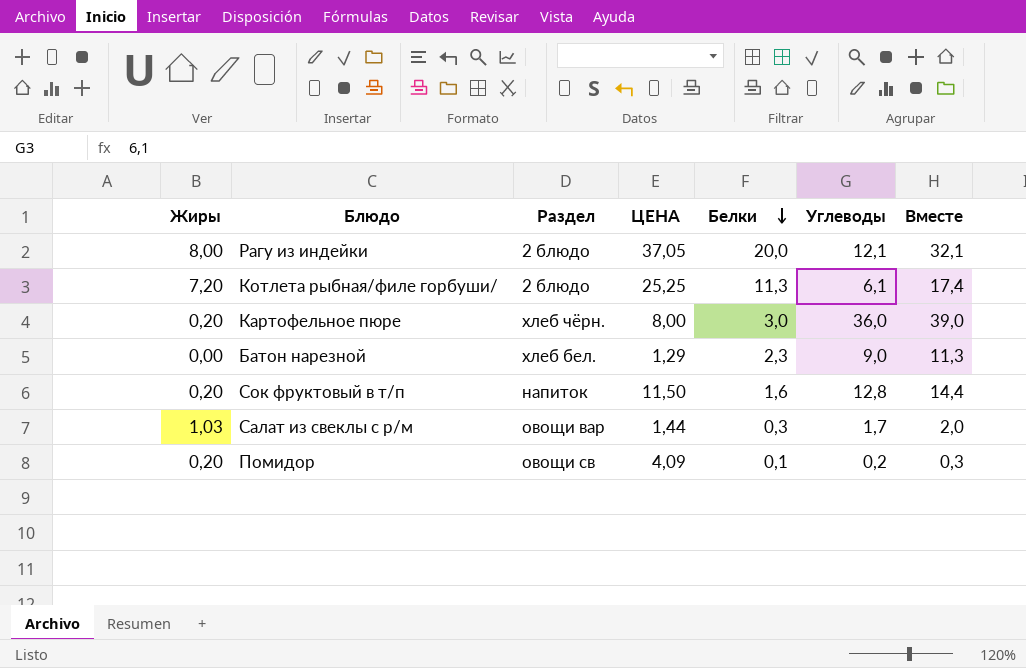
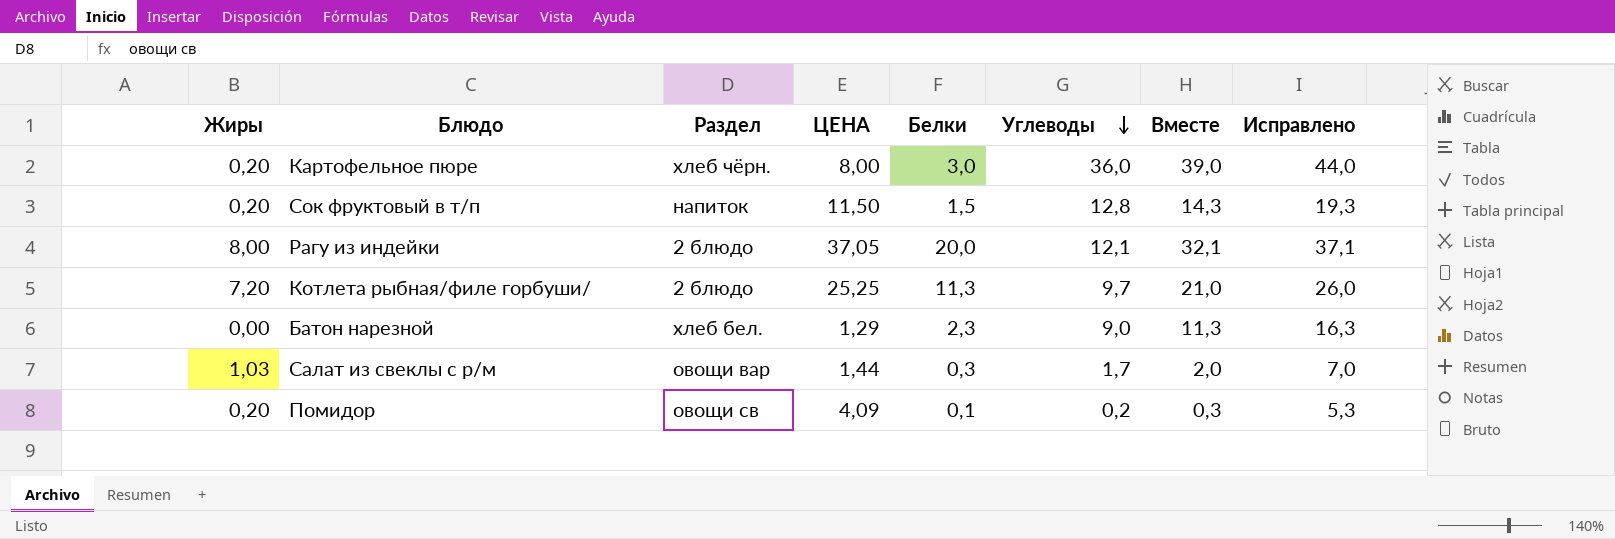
row order: Белки descending -> Углеводы descending
column Исправлено | formula: none -> [Вместе] + 5
Сок фруктовый в т/п | Белки: 1,6 -> 1,5
Сок фруктовый в т/п | Вместе: 14,4 -> 14,3
Котлета рыбная/филе горбуши/ | Углеводы: 6,1 -> 9,7
Котлета рыбная/филе горбуши/ | Вместе: 17,4 -> 21,0

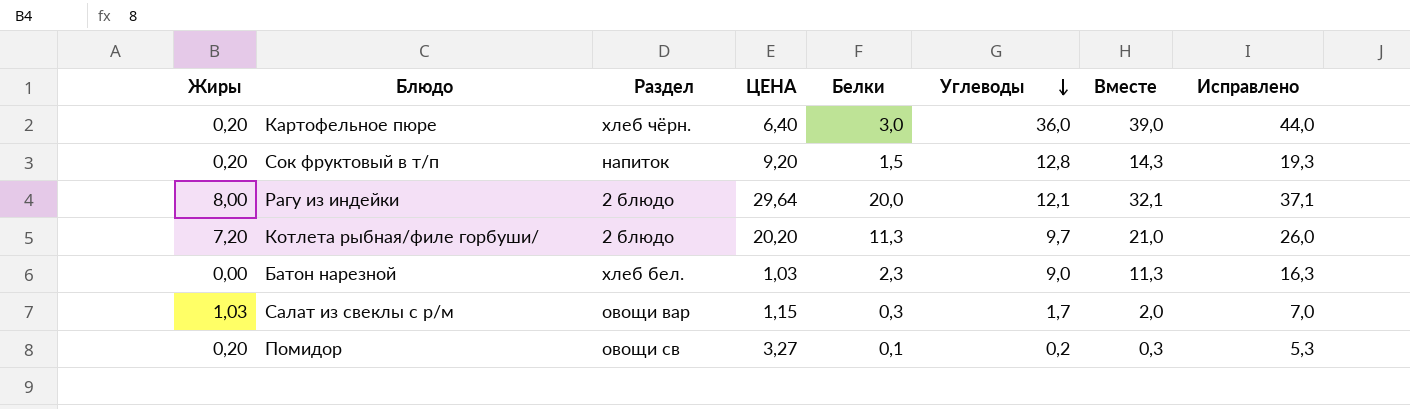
Картофельное пюре | ЦЕНА: 8,00 -> 6,40
Сок фруктовый в т/п | ЦЕНА: 11,50 -> 9,20
Рагу из индейки | ЦЕНА: 37,05 -> 29,64
Котлета рыбная/филе горбуши/ | ЦЕНА: 25,25 -> 20,20
Батон нарезной | ЦЕНА: 1,29 -> 1,03
Салат из свеклы с р/м | ЦЕНА: 1,44 -> 1,15
Помидор | ЦЕНА: 4,09 -> 3,27

